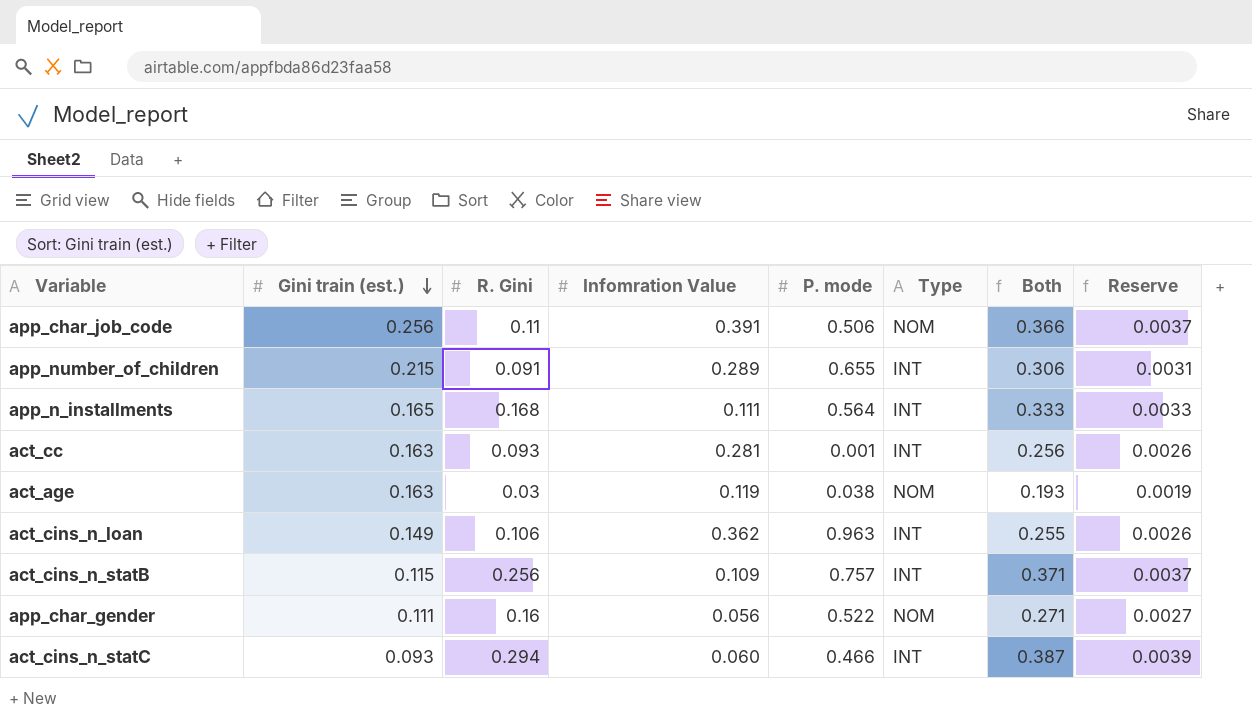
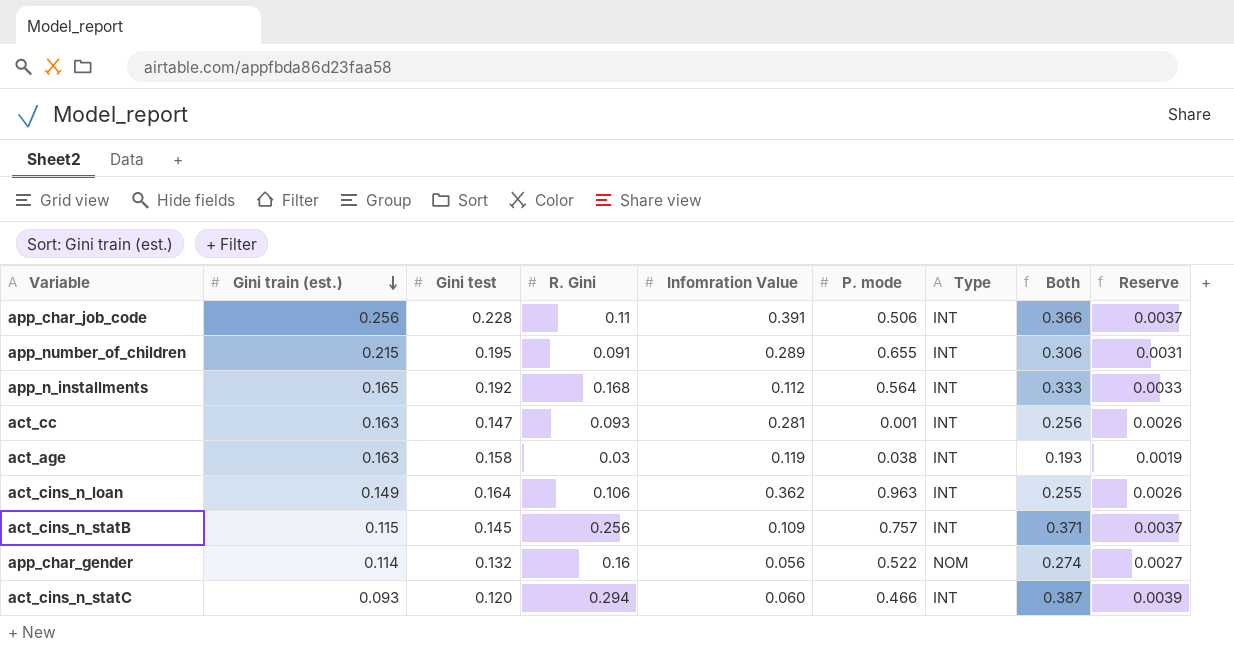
column Gini test | position: none -> 3
app_char_job_code | Type: NOM -> INT
app_n_installments | Infomration Value: 0.111 -> 0.112
act_age | Type: NOM -> INT
app_char_gender | Gini train (est.): 0.111 -> 0.114
app_char_gender | Both: 0.271 -> 0.274

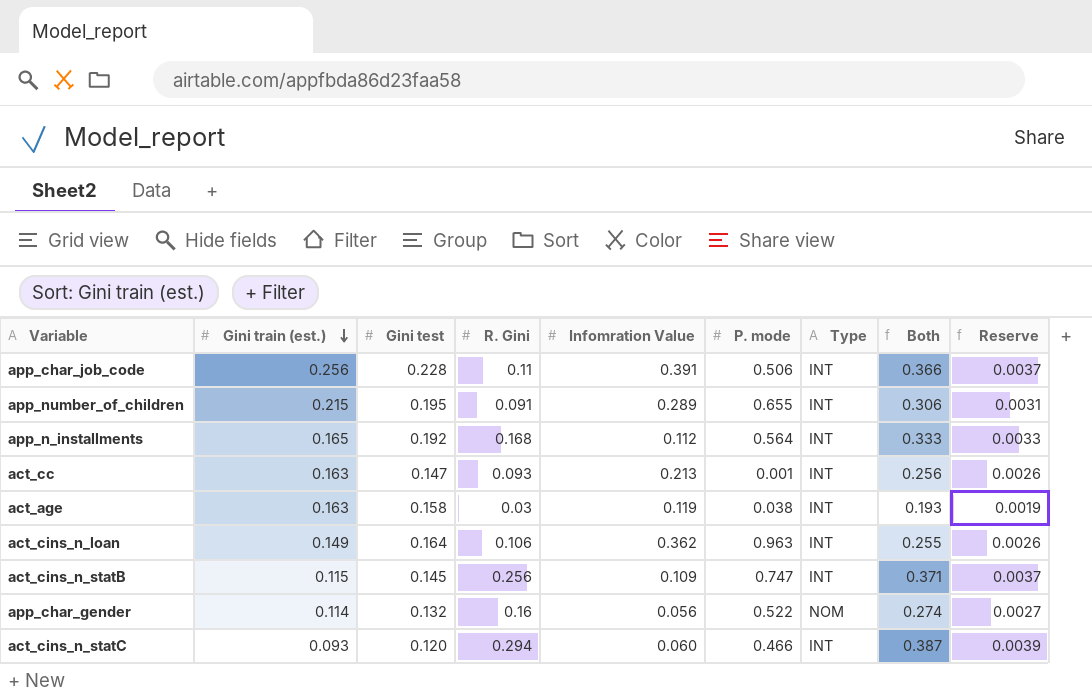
act_cc | Infomration Value: 0.281 -> 0.213
act_cins_n_statB | P. mode: 0.757 -> 0.747

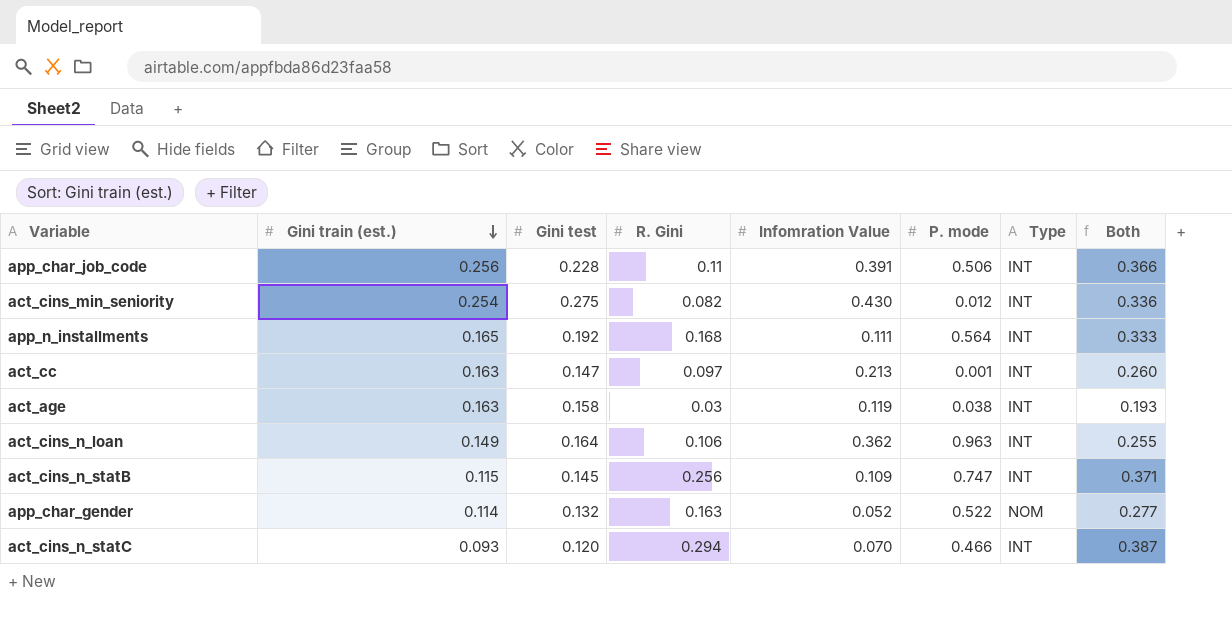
column Reserve | formula: [Both] * 0.01 -> none
row app_number_of_children: 0.215 | 0.195 | 0.091 | 0.289 | 0.655 | INT | 0.306 | 0.0031 -> none
row act_cins_min_seniority: none -> 0.254 | 0.275 | 0.082 | 0.430 | 0.012 | INT | 0.336
app_n_installments | Infomration Value: 0.112 -> 0.111
act_cc | R. Gini: 0.093 -> 0.097
act_cc | Both: 0.256 -> 0.260
app_char_gender | R. Gini: 0.16 -> 0.163
app_char_gender | Infomration Value: 0.056 -> 0.052
app_char_gender | Both: 0.274 -> 0.277
act_cins_n_statC | Infomration Value: 0.060 -> 0.070

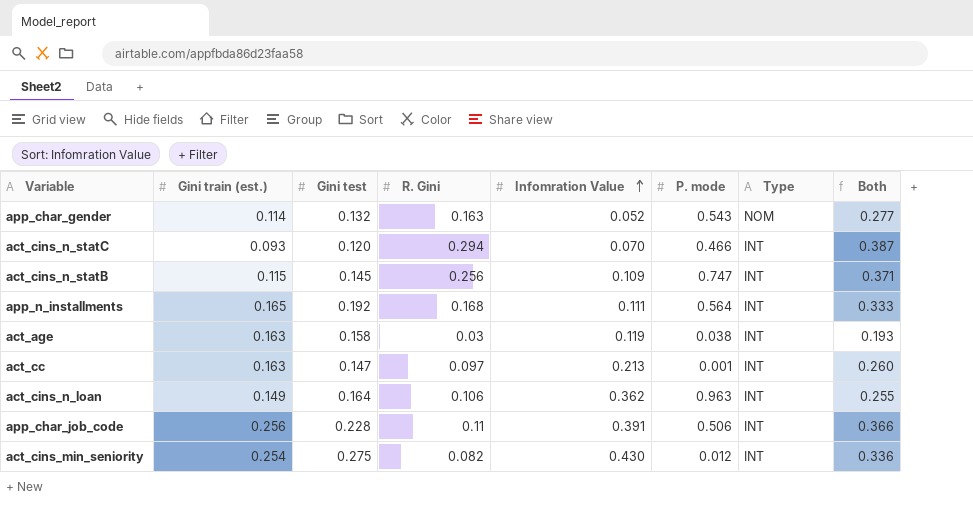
row order: Gini train (est.) descending -> Infomration Value ascending
app_char_gender | P. mode: 0.522 -> 0.543

